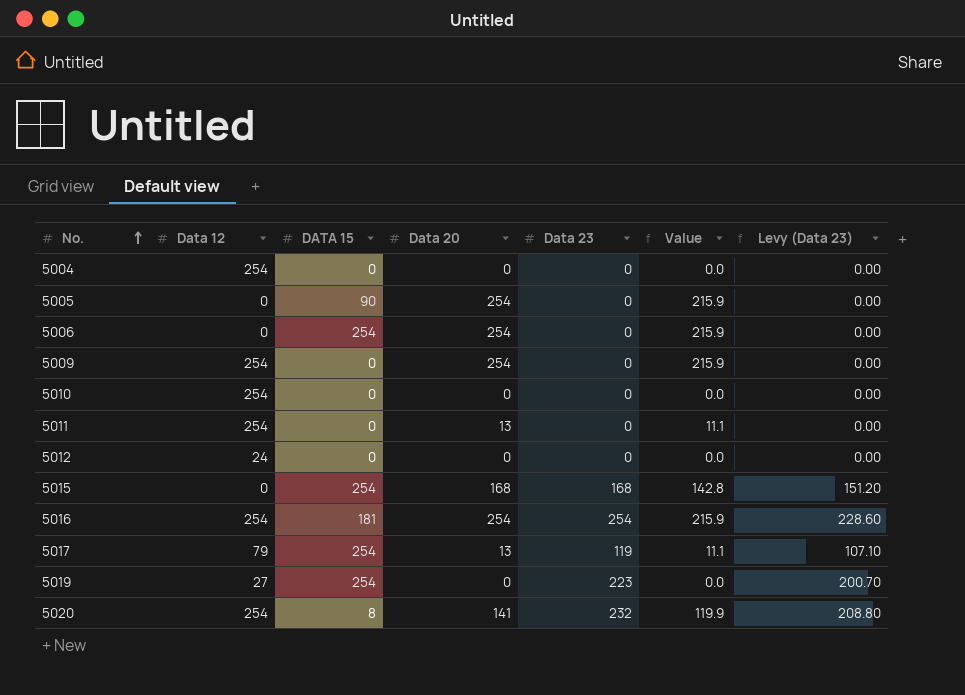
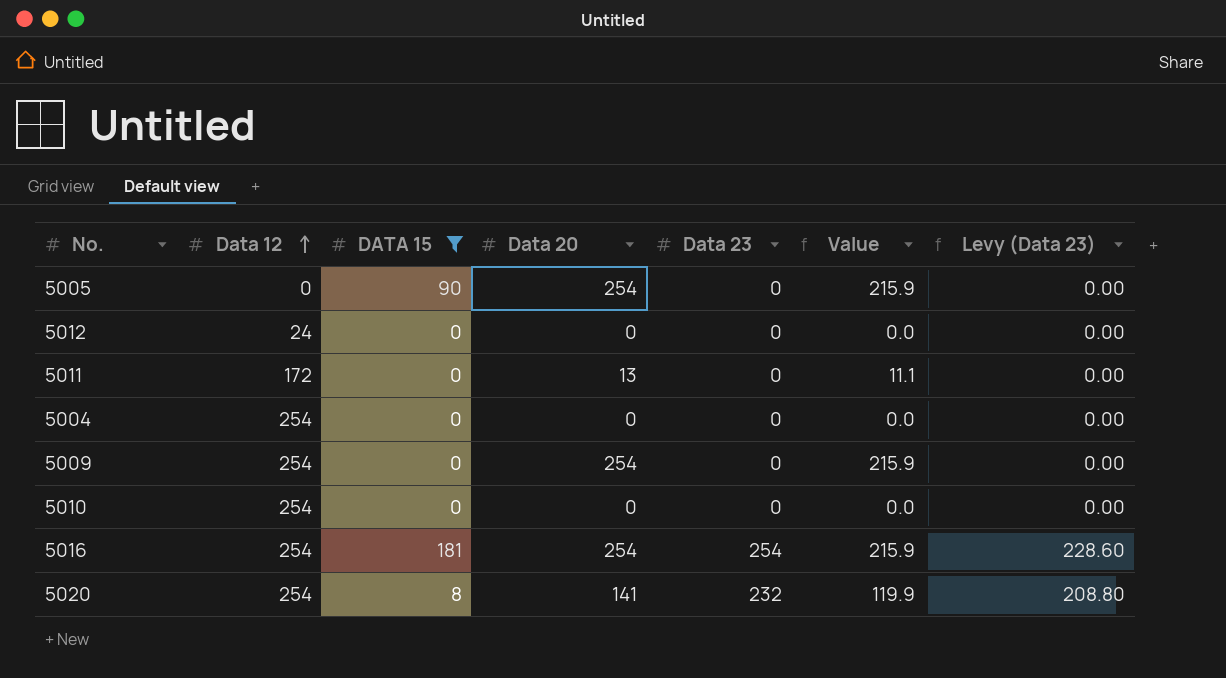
filter: none -> DATA 15 != 254
row order: No. ascending -> Data 12 ascending
5011 | Data 12: 254 -> 172

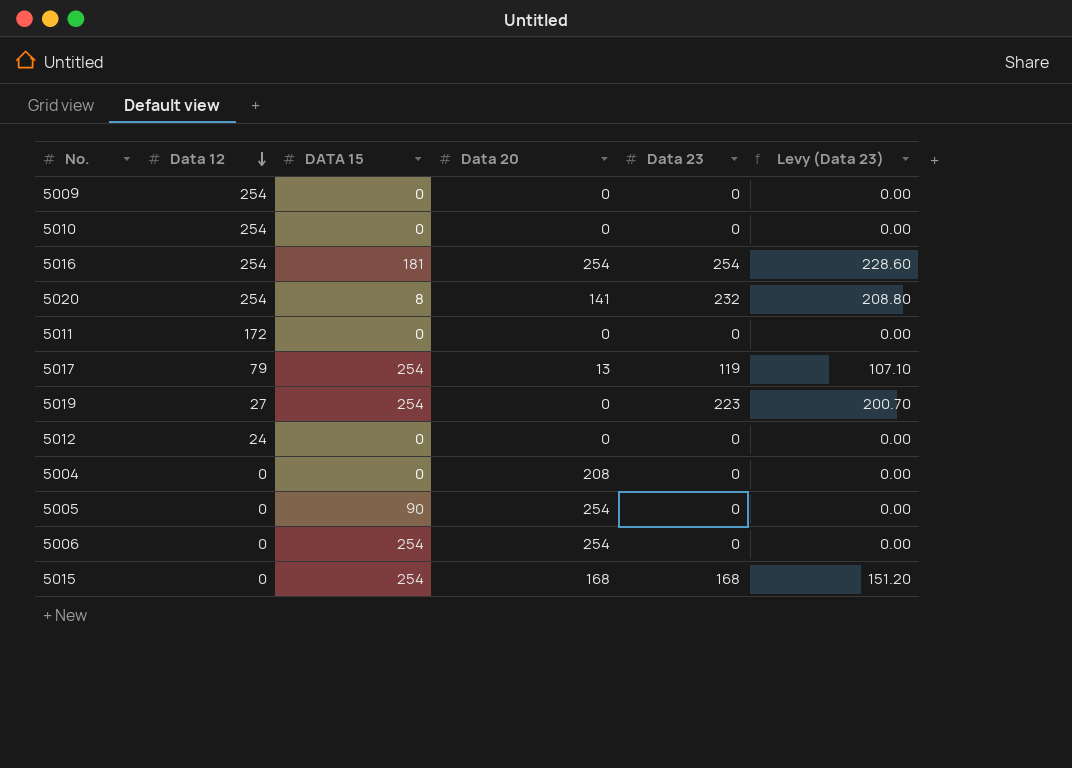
filter: DATA 15 != 254 -> none
row order: Data 12 ascending -> Data 12 descending
column Value | formula: [Data 20] * 0.85 -> none
5009 | Data 20: 254 -> 0
5011 | Data 20: 13 -> 0
5004 | Data 12: 254 -> 0
5004 | Data 20: 0 -> 208

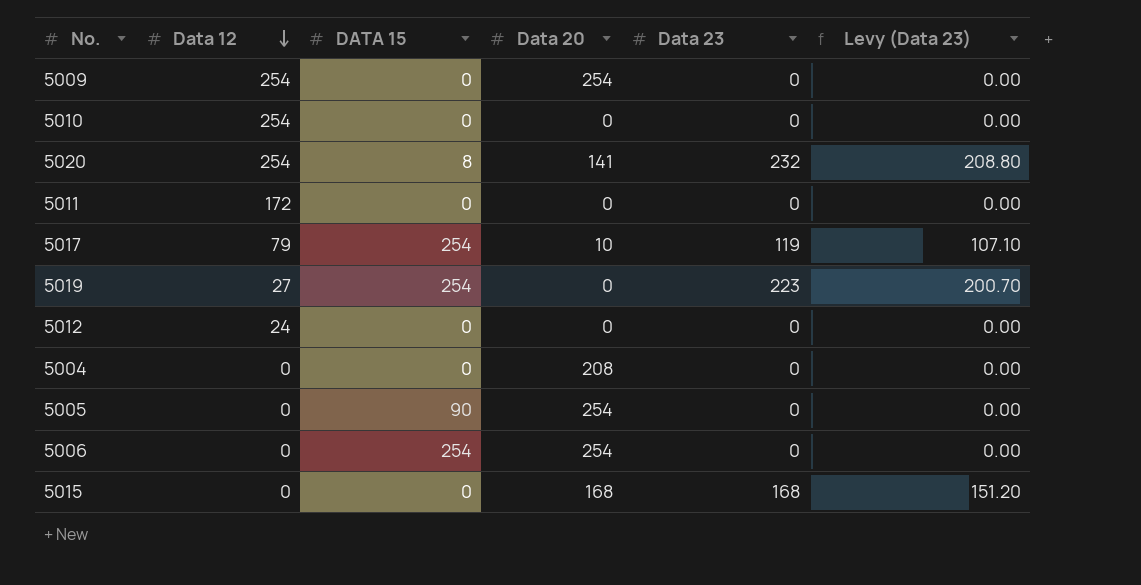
row 5016: 254 | 181 | 254 | 254 | 228.60 -> none
5009 | Data 20: 0 -> 254
5017 | Data 20: 13 -> 10
5015 | DATA 15: 254 -> 0

